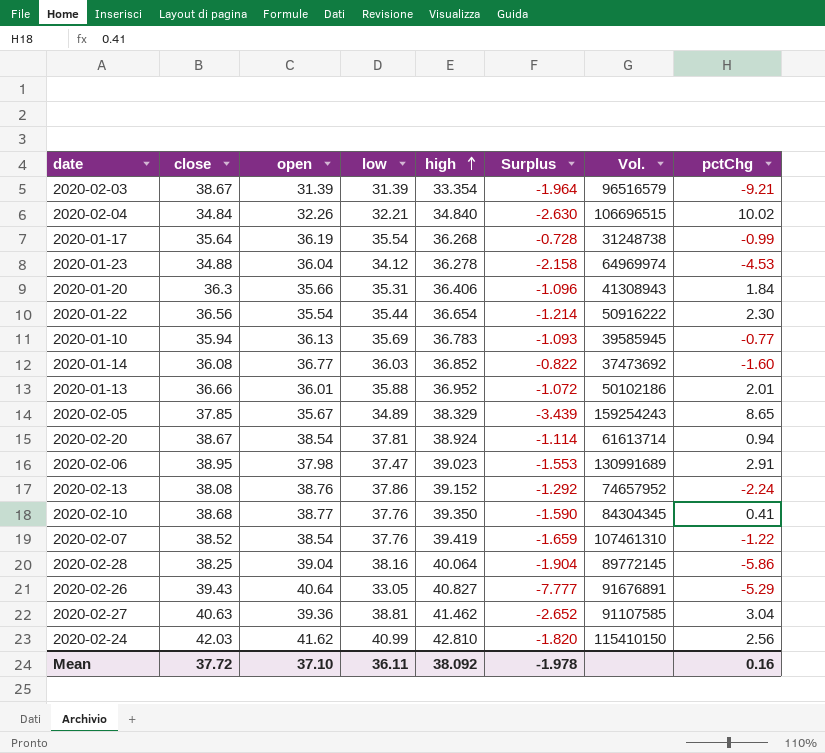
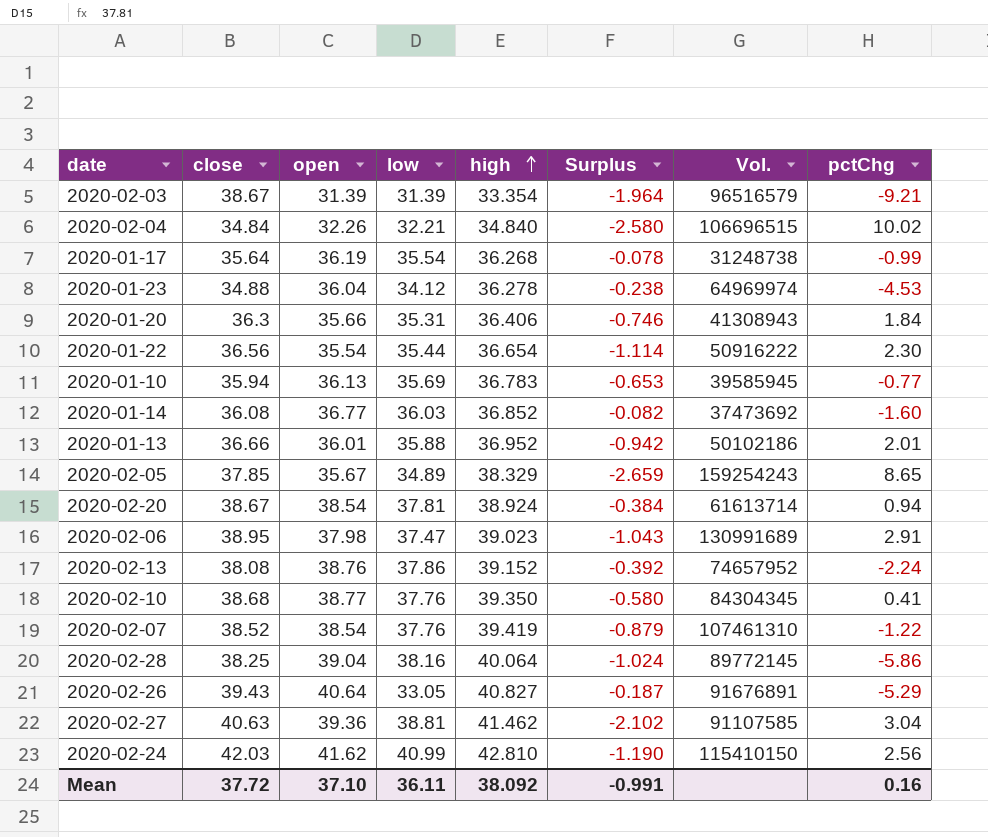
column Surplus | formula: [low] - [high] -> [open] - [high]
Mean | Surplus: -1.978 -> -0.991

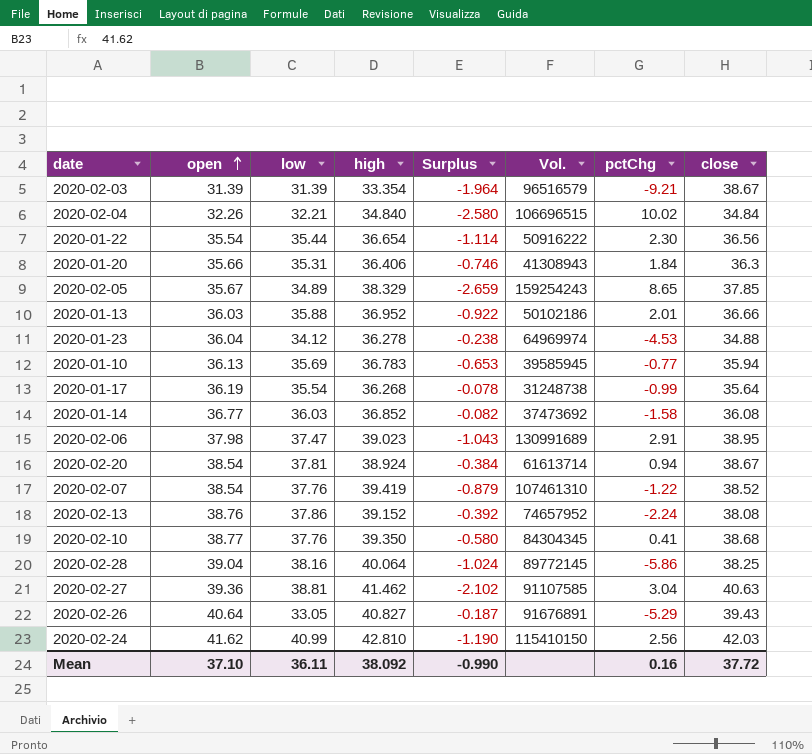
row order: high ascending -> open ascending
column close | position: 2 -> 8
2020-01-13 | open: 36.01 -> 36.03
2020-01-13 | Surplus: -0.942 -> -0.922
2020-01-14 | pctChg: -1.60 -> -1.58
Mean | Surplus: -0.991 -> -0.990

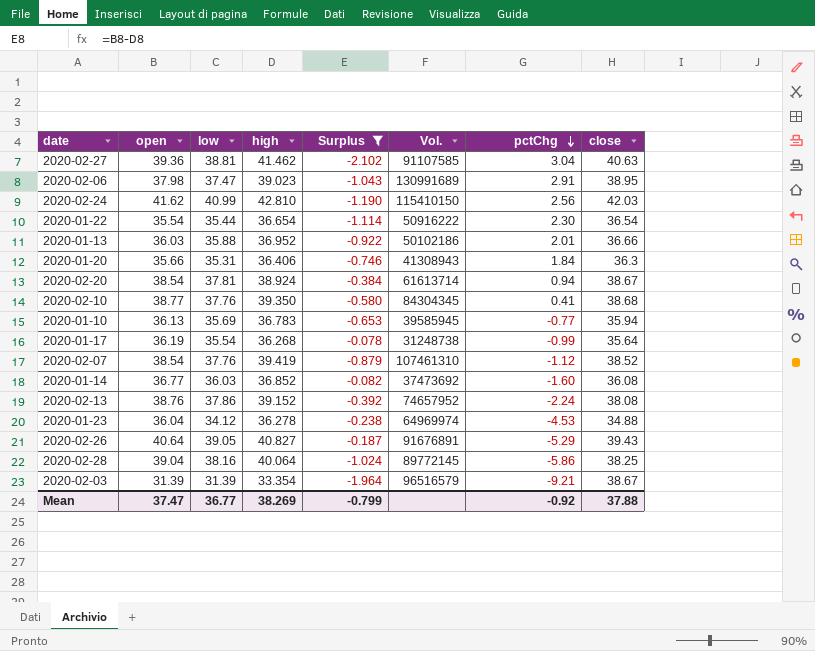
filter: none -> Surplus >= -2.102
row order: open ascending -> pctChg descending
2020-01-22 | close: 36.56 -> 36.54
2020-02-07 | pctChg: -1.22 -> -1.12
2020-01-14 | pctChg: -1.58 -> -1.60
2020-02-26 | low: 33.05 -> 39.05
Mean | open: 37.10 -> 37.47
Mean | low: 36.11 -> 36.77
Mean | high: 38.092 -> 38.269
Mean | Surplus: -0.990 -> -0.799
Mean | pctChg: 0.16 -> -0.92
Mean | close: 37.72 -> 37.88

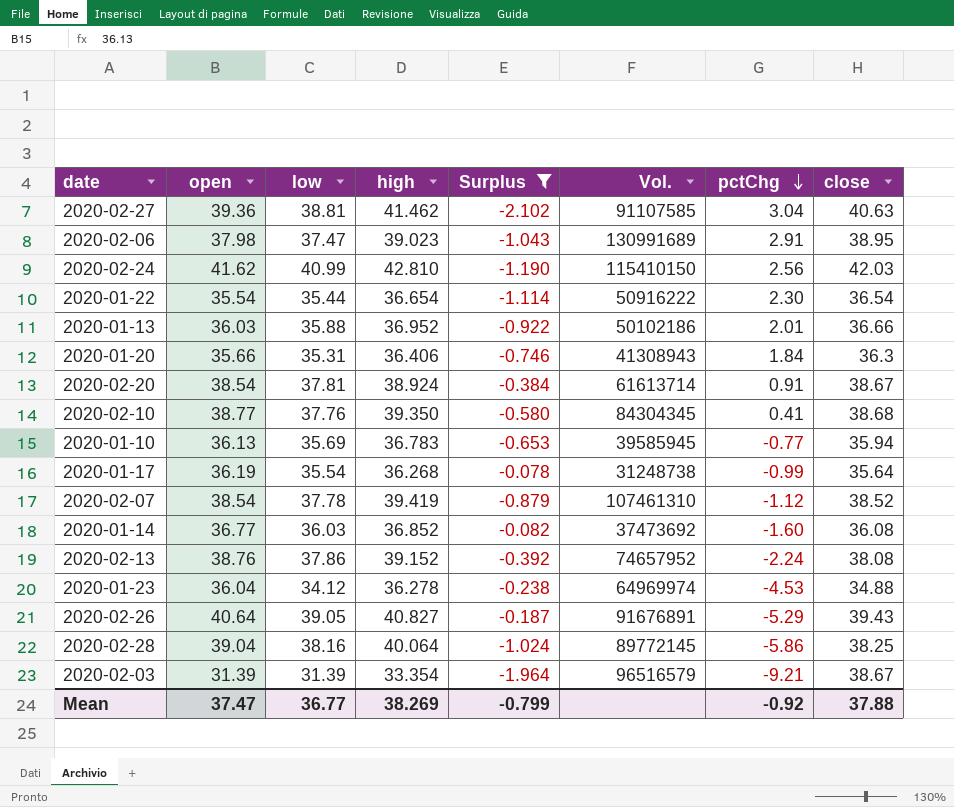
2020-02-20 | pctChg: 0.94 -> 0.91
2020-02-07 | low: 37.76 -> 37.78

